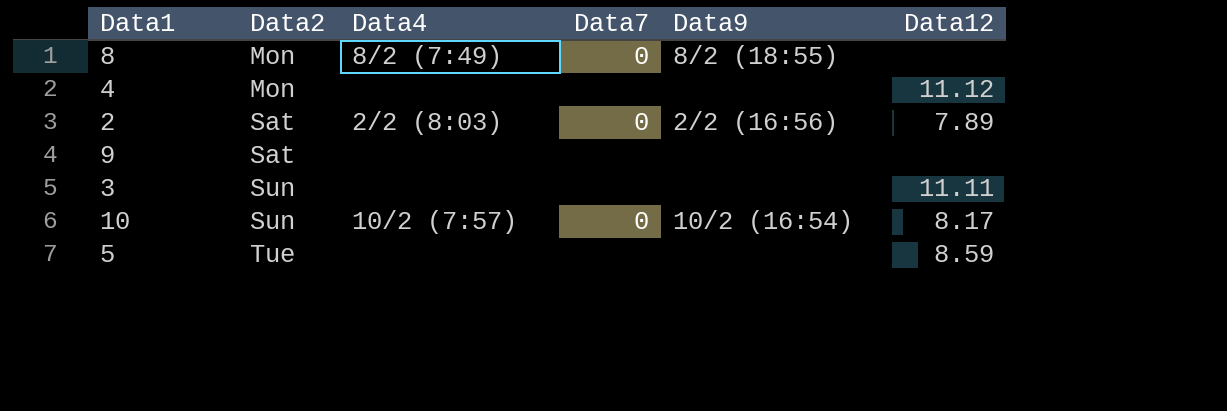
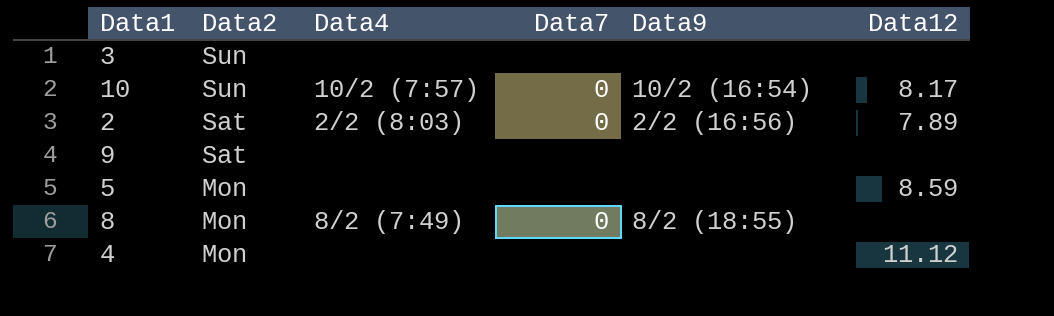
row order: Data2 ascending -> Data2 descending
3 | Data12: 11.11 -> none
5 | Data2: Tue -> Mon

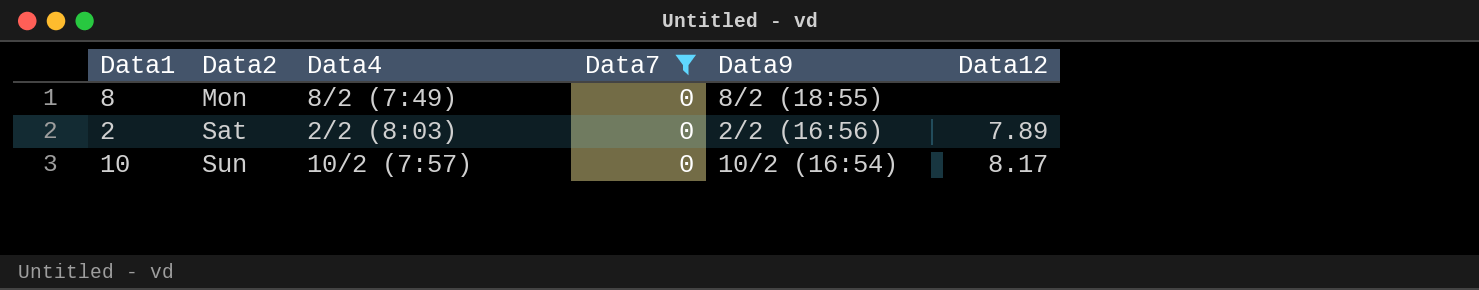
filter: none -> Data7 = 0
row order: Data2 descending -> Data2 ascending

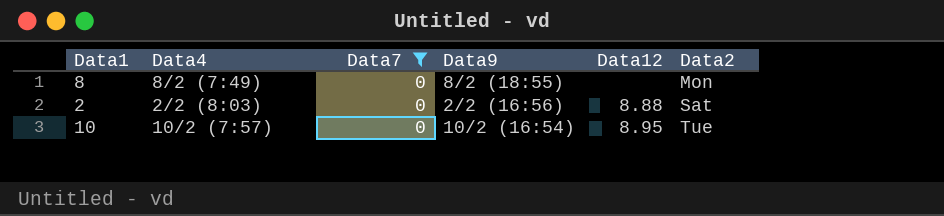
column Data2 | position: 2 -> 6
2 | Data12: 7.89 -> 8.88
10 | Data12: 8.17 -> 8.95
10 | Data2: Sun -> Tue

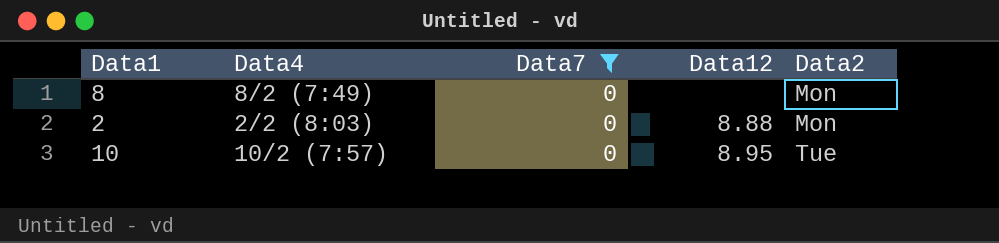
column Data9 | position: 4 -> none
2 | Data2: Sat -> Mon

